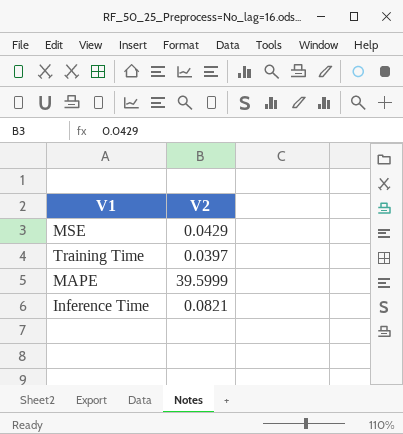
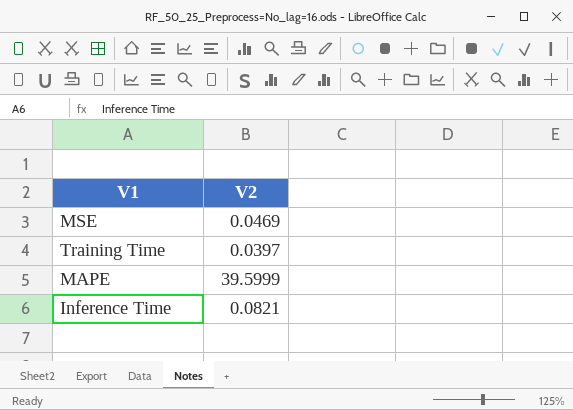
MSE | V2: 0.0429 -> 0.0469

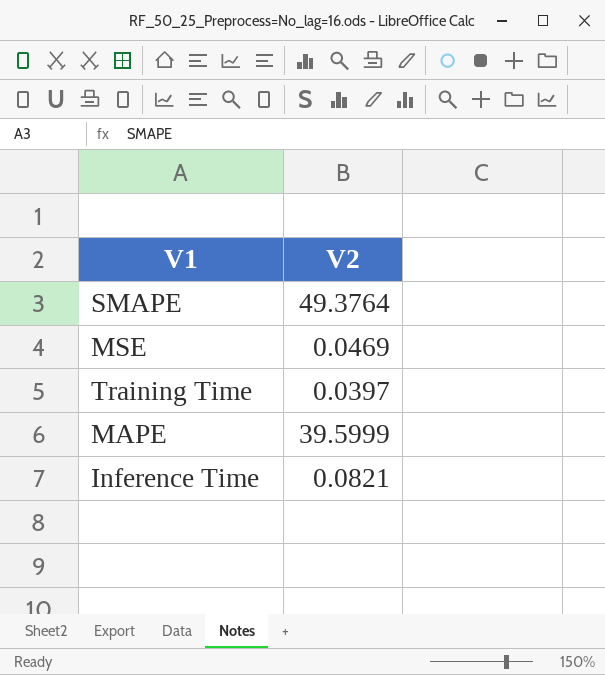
row SMAPE: none -> 49.3764

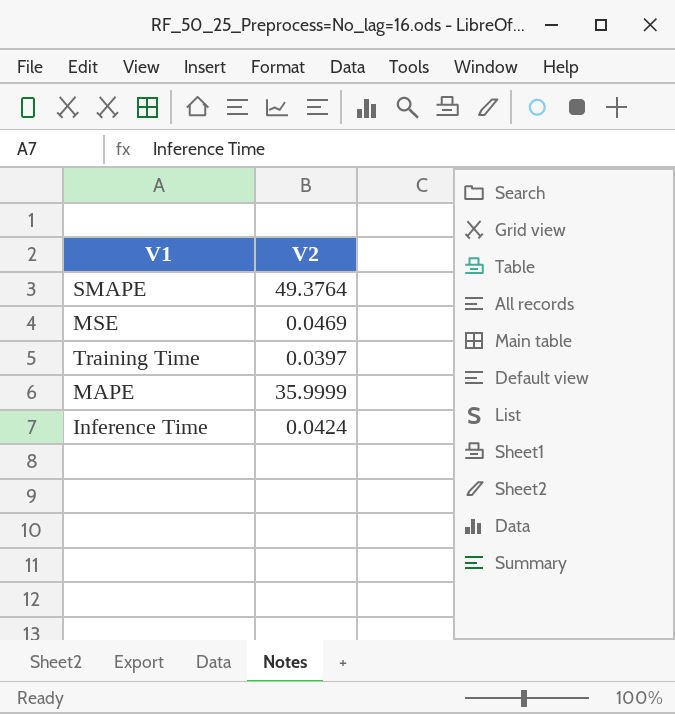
MAPE | V2: 39.5999 -> 35.9999
Inference Time | V2: 0.0821 -> 0.0424

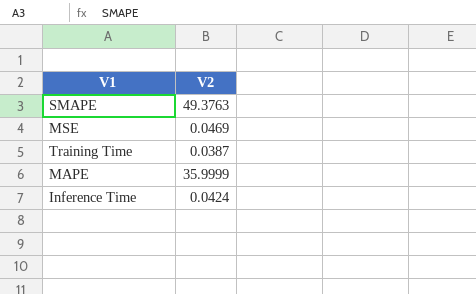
SMAPE | V2: 49.3764 -> 49.3763
Training Time | V2: 0.0397 -> 0.0387

